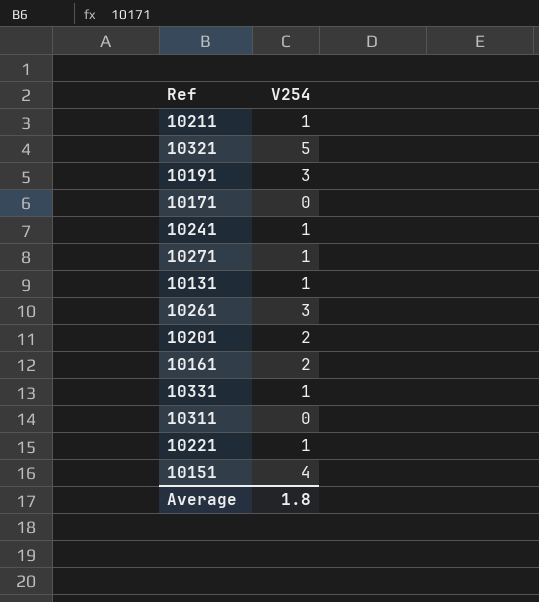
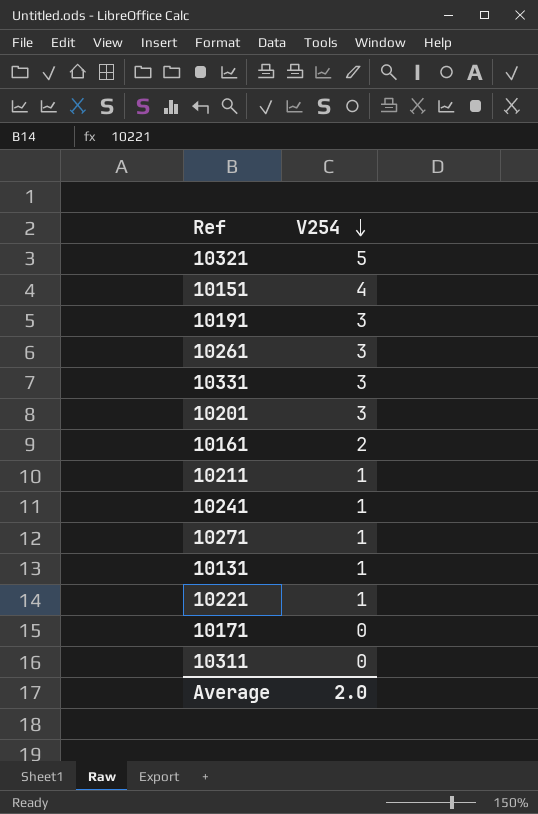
row order: none -> V254 descending
10331 | V254: 1 -> 3
10201 | V254: 2 -> 3
Average | V254: 1.8 -> 2.0

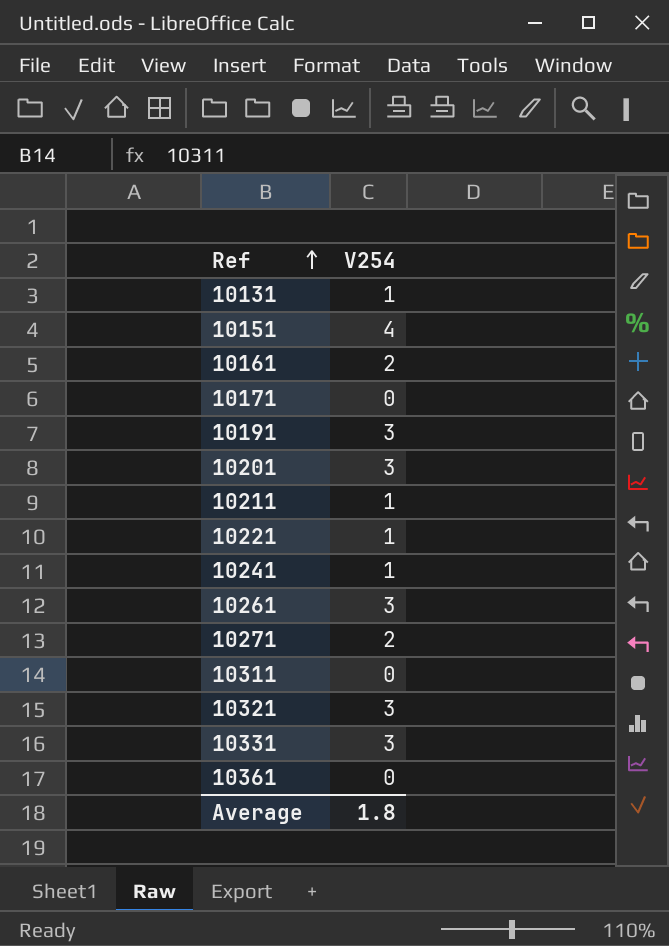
row order: V254 descending -> Ref ascending
10271 | V254: 1 -> 2
10321 | V254: 5 -> 3
row 10361: none -> 0
Average | V254: 2.0 -> 1.8

